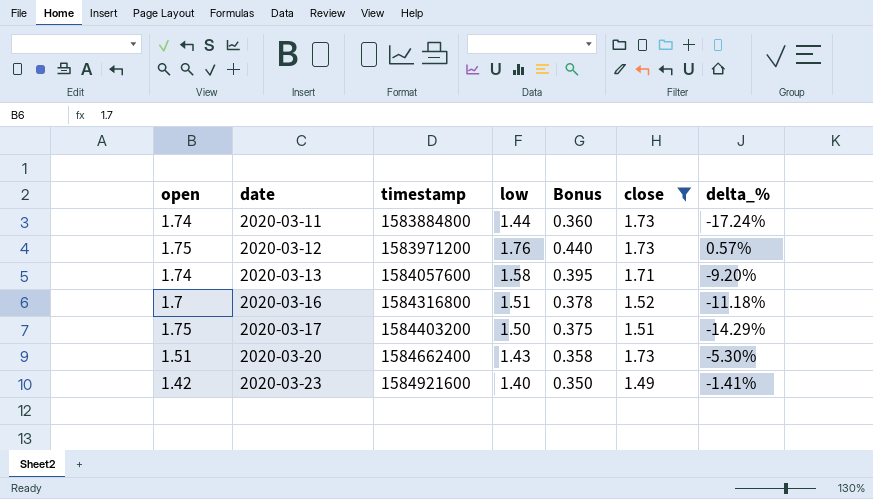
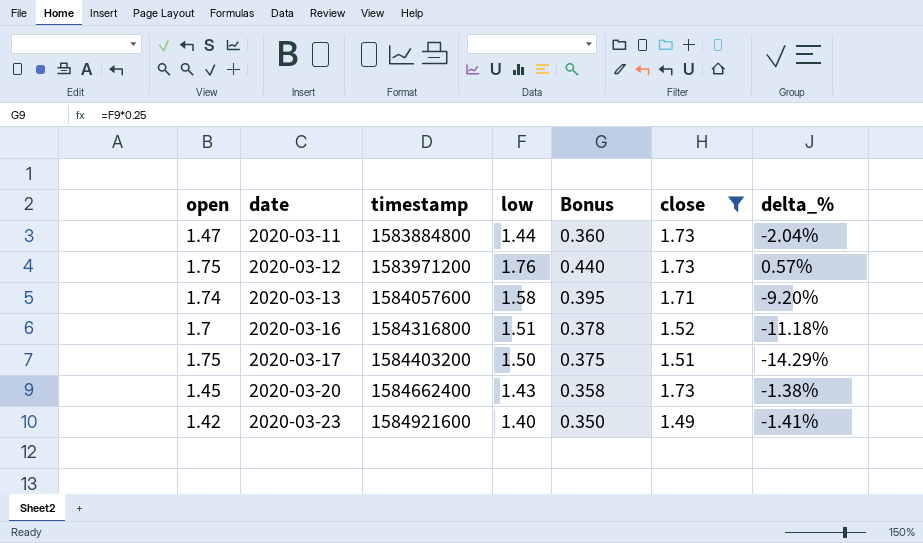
2020-03-11 | open: 1.74 -> 1.47
2020-03-11 | delta_%: -17.24% -> -2.04%
2020-03-20 | open: 1.51 -> 1.45
2020-03-20 | delta_%: -5.30% -> -1.38%

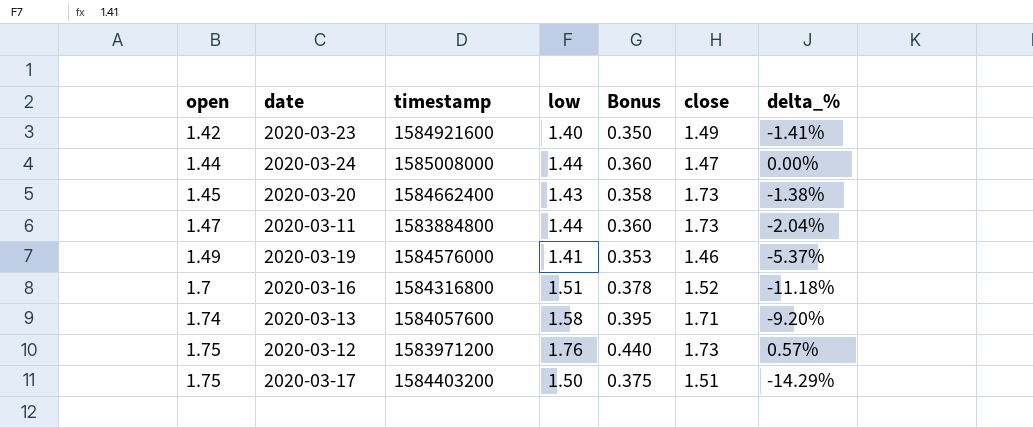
filter: close >= 1.49 -> none
row order: date ascending -> open ascending

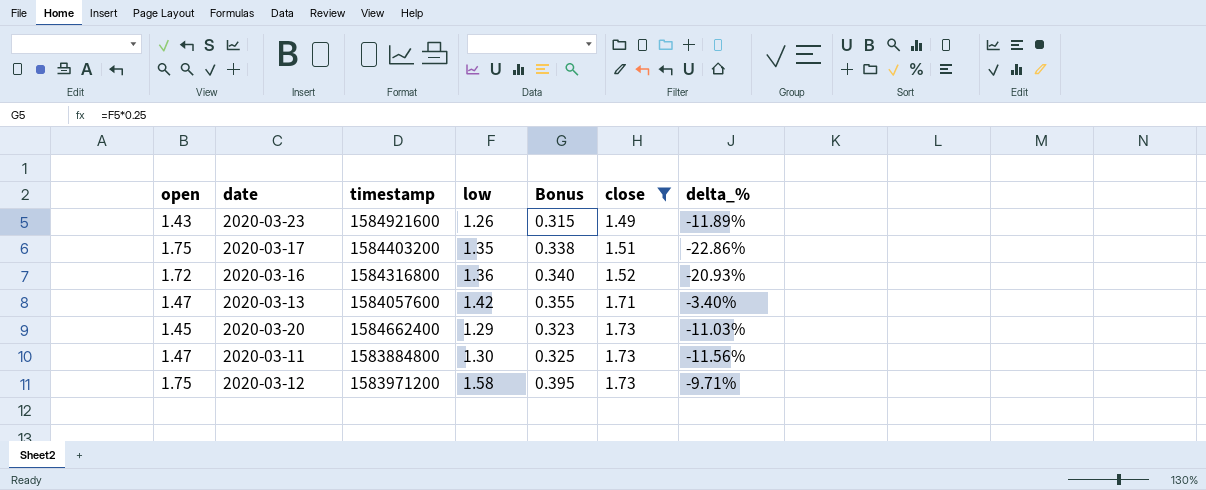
filter: none -> close >= 1.49
row order: open ascending -> close ascending
2020-03-23 | open: 1.42 -> 1.43
2020-03-23 | low: 1.40 -> 1.26
2020-03-23 | Bonus: 0.350 -> 0.315
2020-03-23 | delta_%: -1.41% -> -11.89%
2020-03-17 | low: 1.50 -> 1.35
2020-03-17 | Bonus: 0.375 -> 0.338
2020-03-17 | delta_%: -14.29% -> -22.86%
2020-03-16 | open: 1.7 -> 1.72
2020-03-16 | low: 1.51 -> 1.36
2020-03-16 | Bonus: 0.378 -> 0.340
2020-03-16 | delta_%: -11.18% -> -20.93%
2020-03-13 | open: 1.74 -> 1.47
2020-03-13 | low: 1.58 -> 1.42
2020-03-13 | Bonus: 0.395 -> 0.355
2020-03-13 | delta_%: -9.20% -> -3.40%
2020-03-20 | low: 1.43 -> 1.29
2020-03-20 | Bonus: 0.358 -> 0.323
2020-03-20 | delta_%: -1.38% -> -11.03%
2020-03-11 | low: 1.44 -> 1.30
2020-03-11 | Bonus: 0.360 -> 0.325
2020-03-11 | delta_%: -2.04% -> -11.56%
2020-03-12 | low: 1.76 -> 1.58
2020-03-12 | Bonus: 0.440 -> 0.395
2020-03-12 | delta_%: 0.57% -> -9.71%

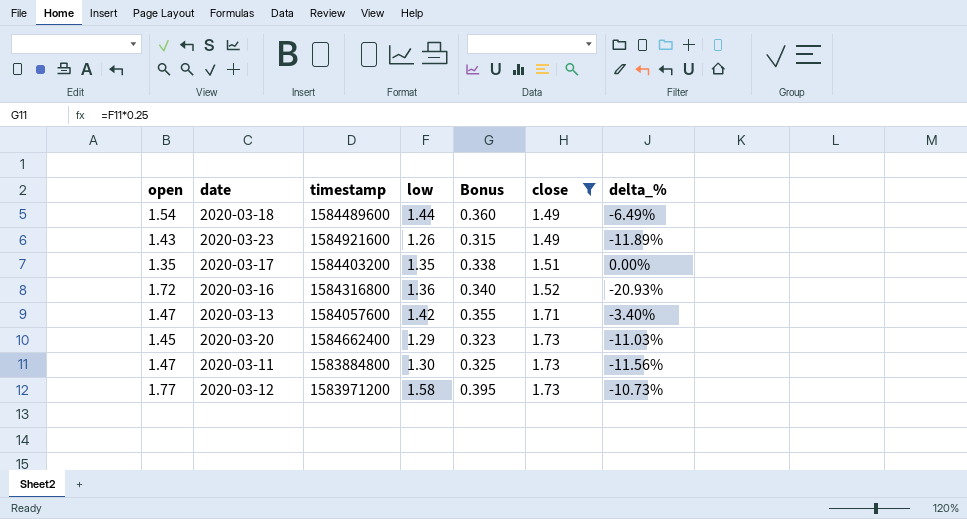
row 2020-03-18: none -> 1.54 | 1584489600 | 1.44 | 0.360 | 1.49 | -6.49%
2020-03-17 | open: 1.75 -> 1.35
2020-03-17 | delta_%: -22.86% -> 0.00%
2020-03-12 | open: 1.75 -> 1.77
2020-03-12 | delta_%: -9.71% -> -10.73%

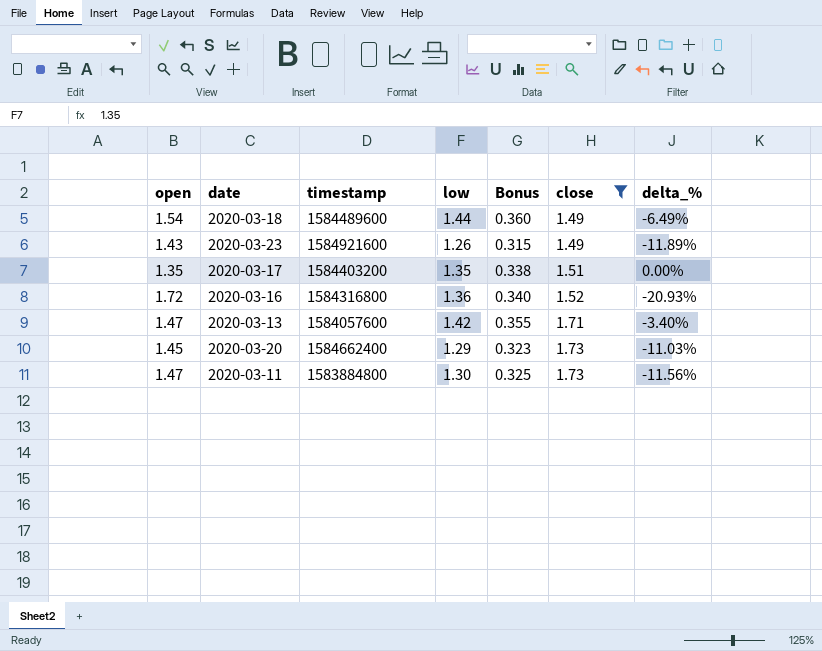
row 2020-03-12: 1.77 | 1583971200 | 1.58 | 0.395 | 1.73 | -10.73% -> none

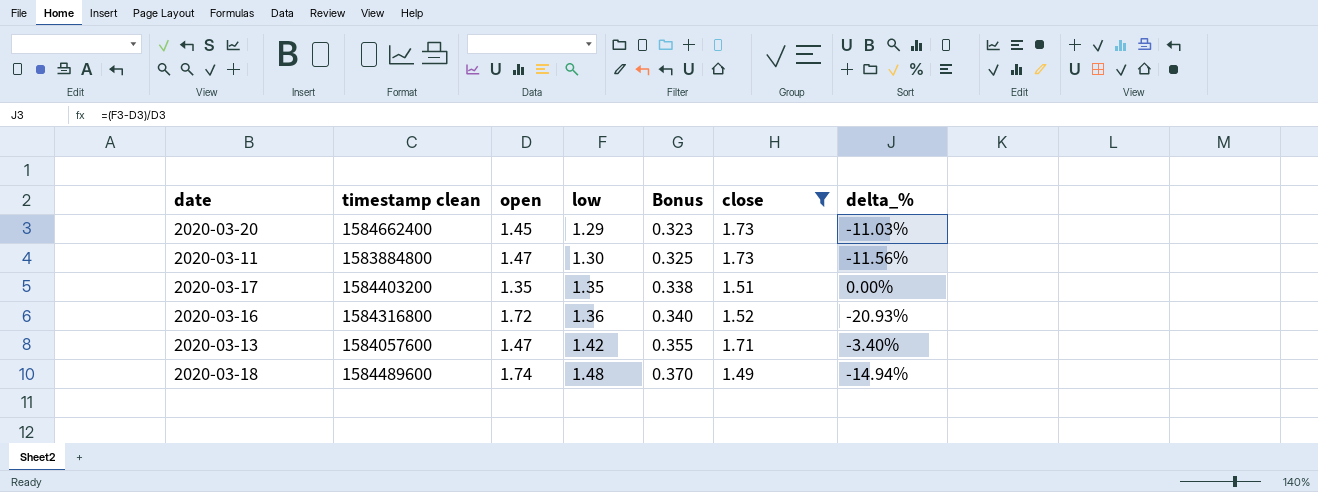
row order: close ascending -> low ascending
column name: timestamp -> timestamp clean
column open | position: 1 -> 3
row 2020-03-23: 1.43 | 1584921600 | 1.26 | 0.315 | 1.49 | -11.89% -> none
2020-03-18 | open: 1.54 -> 1.74
2020-03-18 | low: 1.44 -> 1.48
2020-03-18 | Bonus: 0.360 -> 0.370
2020-03-18 | delta_%: -6.49% -> -14.94%

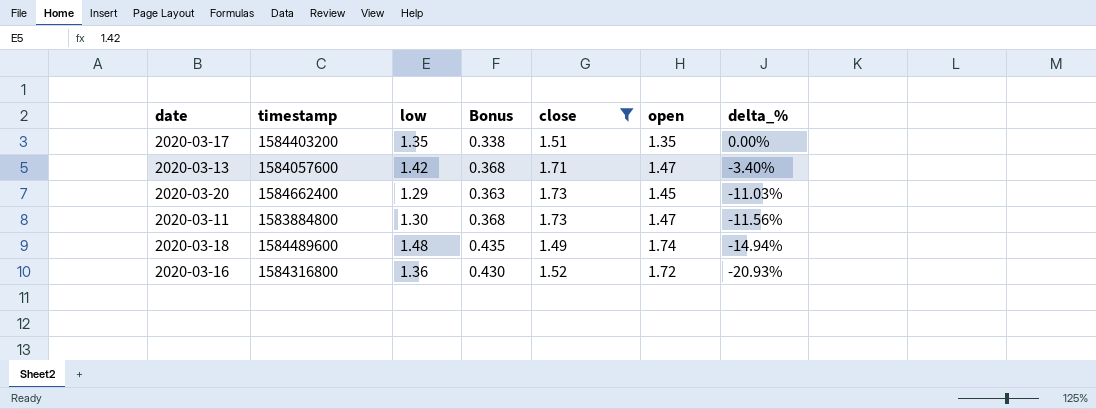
row order: low ascending -> delta_% descending
column name: timestamp clean -> timestamp
column Bonus | formula: [low] * 0.25 -> [open] * 0.25
column open | position: 3 -> 6

